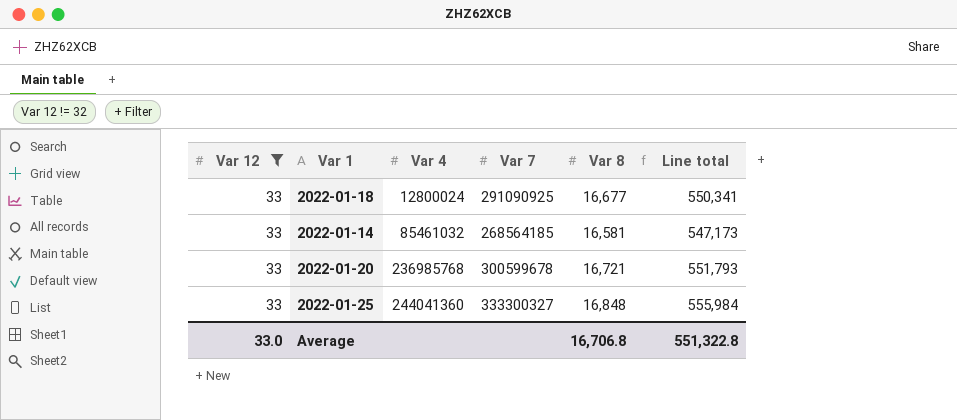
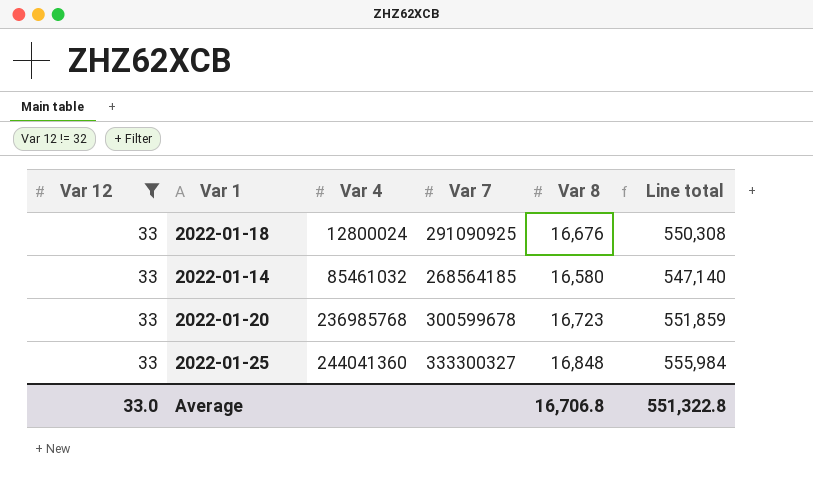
2022-01-18 | Var 8: 16,677 -> 16,676
2022-01-18 | Line total: 550,341 -> 550,308
2022-01-14 | Var 8: 16,581 -> 16,580
2022-01-14 | Line total: 547,173 -> 547,140
2022-01-20 | Var 8: 16,721 -> 16,723
2022-01-20 | Line total: 551,793 -> 551,859

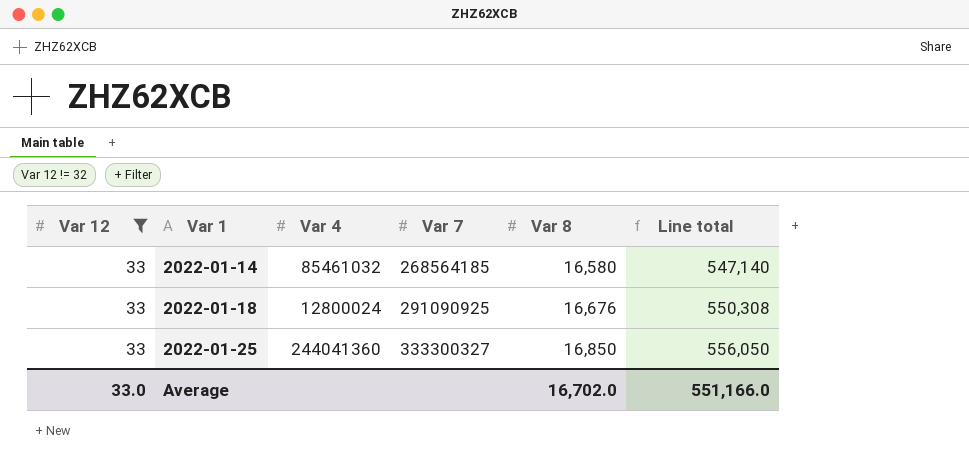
row order: Var 4 ascending -> Var 1 ascending
row 2022-01-20: 33 | 236985768 | 300599678 | 16,723 | 551,859 -> none
2022-01-25 | Var 8: 16,848 -> 16,850
2022-01-25 | Line total: 555,984 -> 556,050
Average | Var 8: 16,706.8 -> 16,702.0
Average | Line total: 551,322.8 -> 551,166.0

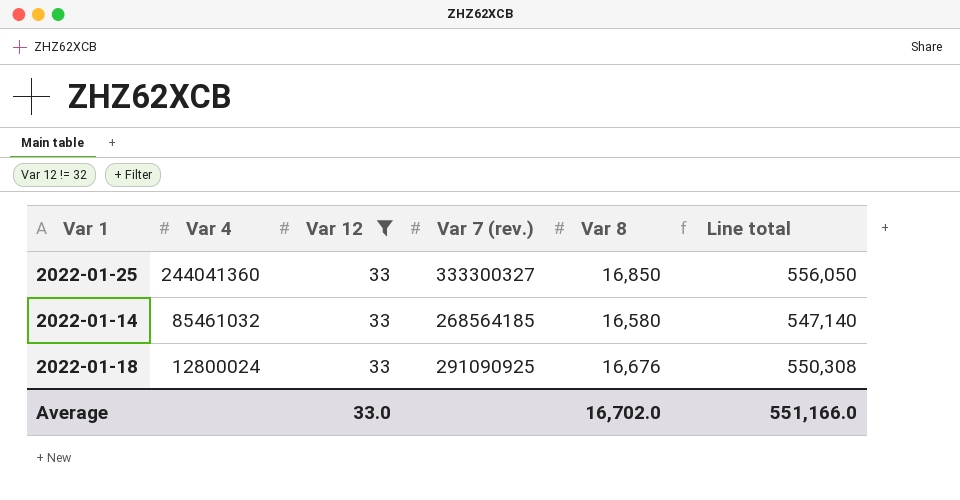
row order: Var 1 ascending -> Var 4 descending
column Var 12 | position: 1 -> 3
column name: Var 7 -> Var 7 (rev.)

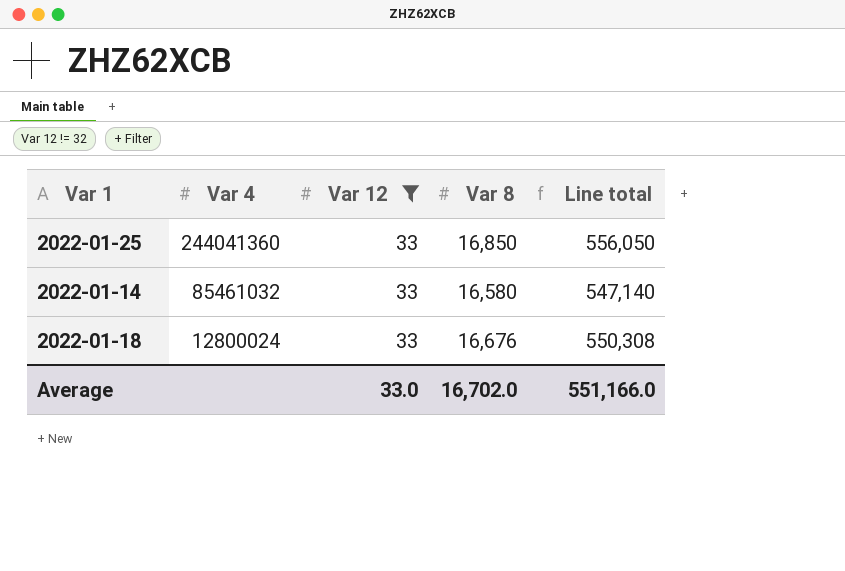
column Var 7 (rev.) | position: 4 -> none

